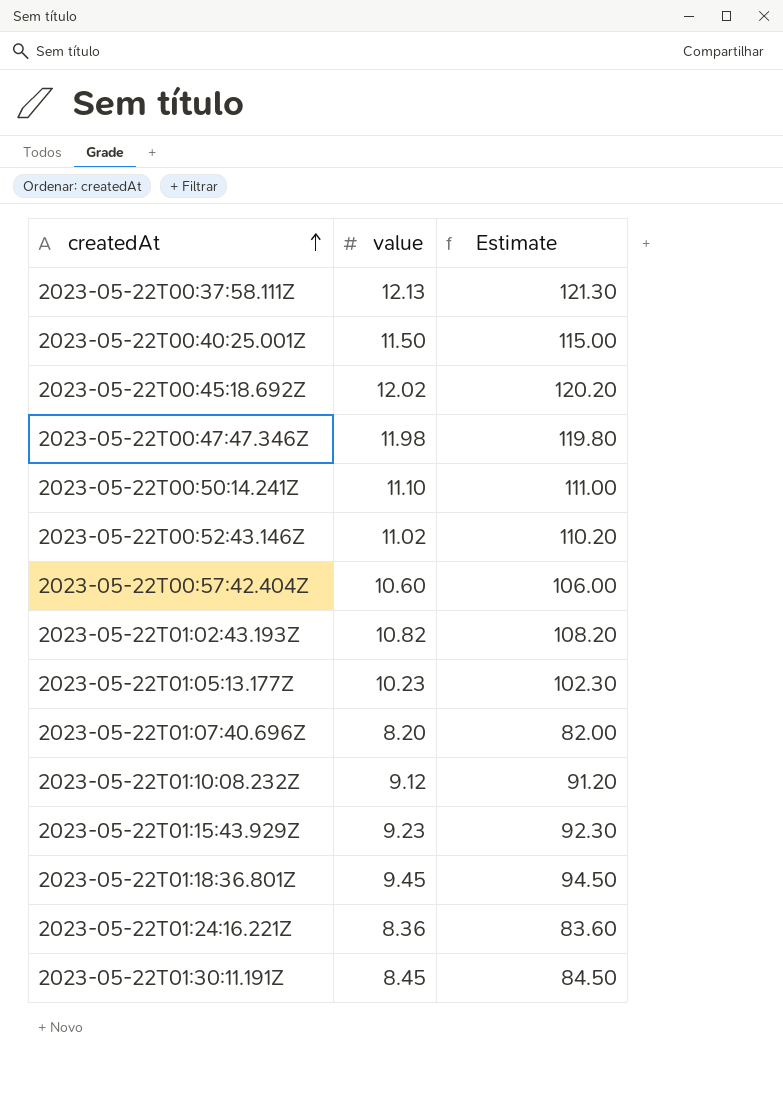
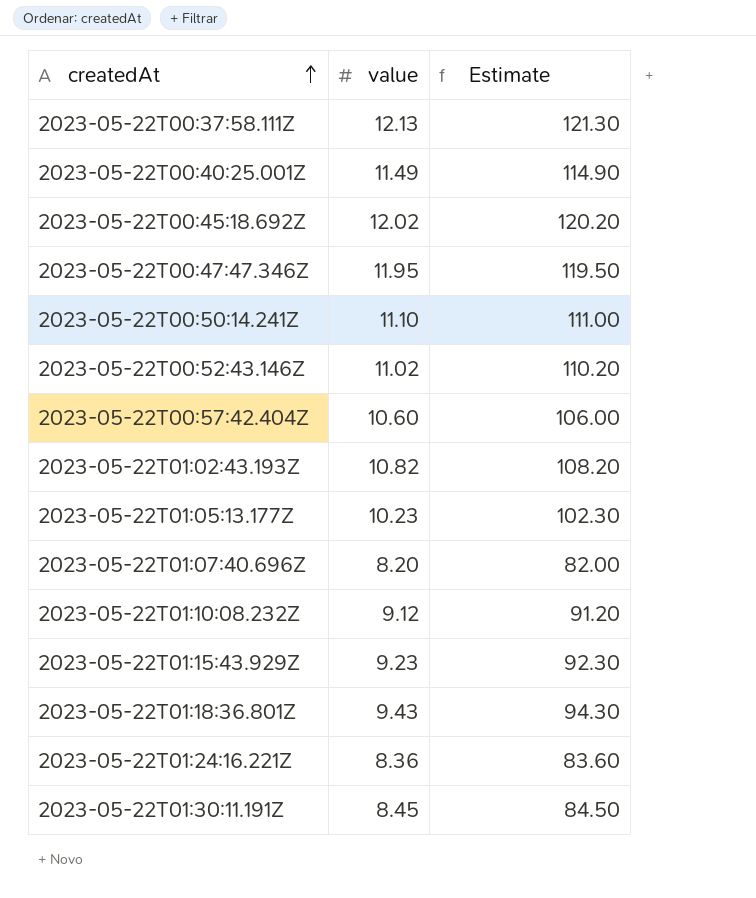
2023-05-22T00:40:25.001Z | value: 11.50 -> 11.49
2023-05-22T00:40:25.001Z | Estimate: 115.00 -> 114.90
2023-05-22T00:47:47.346Z | value: 11.98 -> 11.95
2023-05-22T00:47:47.346Z | Estimate: 119.80 -> 119.50
2023-05-22T01:18:36.801Z | value: 9.45 -> 9.43
2023-05-22T01:18:36.801Z | Estimate: 94.50 -> 94.30

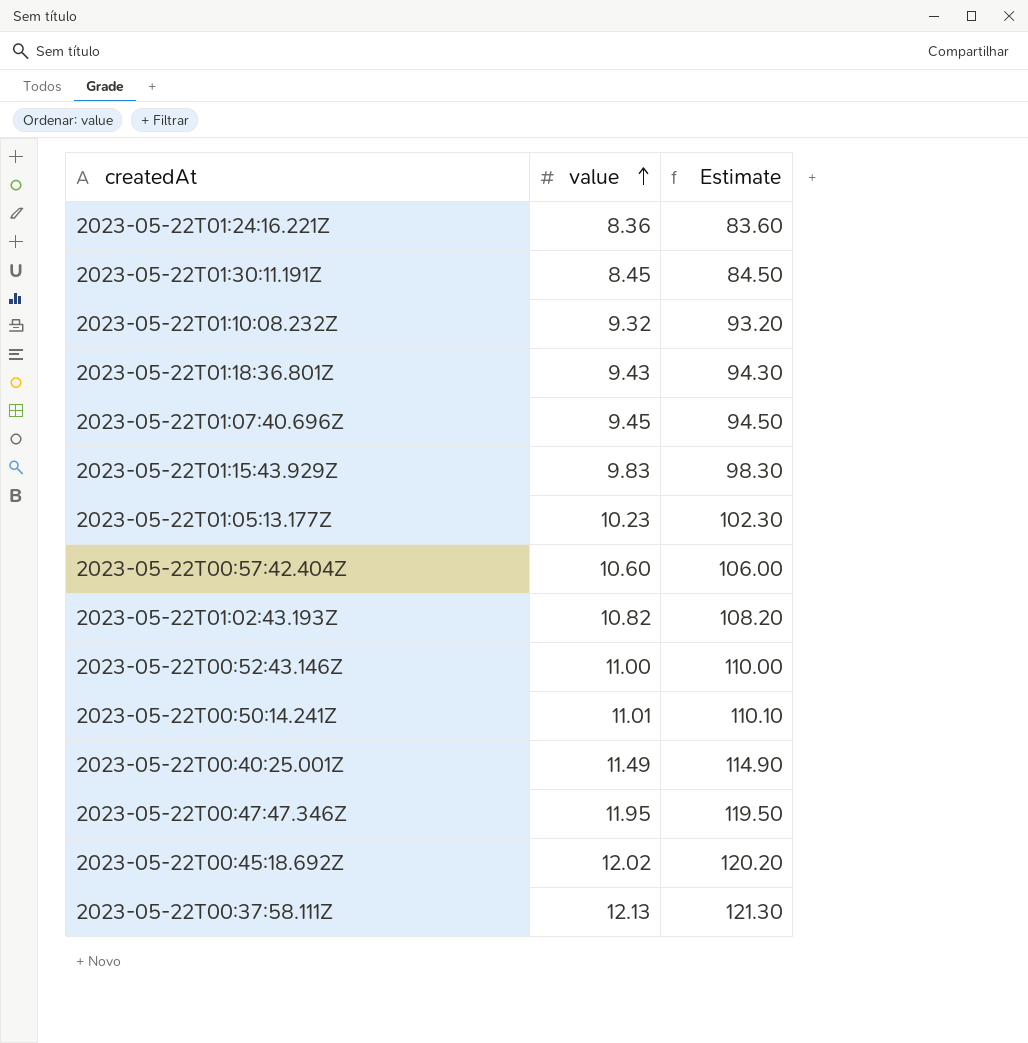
row order: createdAt ascending -> value ascending
2023-05-22T01:10:08.232Z | value: 9.12 -> 9.32
2023-05-22T01:10:08.232Z | Estimate: 91.20 -> 93.20
2023-05-22T01:07:40.696Z | value: 8.20 -> 9.45
2023-05-22T01:07:40.696Z | Estimate: 82.00 -> 94.50
2023-05-22T01:15:43.929Z | value: 9.23 -> 9.83
2023-05-22T01:15:43.929Z | Estimate: 92.30 -> 98.30
2023-05-22T00:52:43.146Z | value: 11.02 -> 11.00
2023-05-22T00:52:43.146Z | Estimate: 110.20 -> 110.00
2023-05-22T00:50:14.241Z | value: 11.10 -> 11.01
2023-05-22T00:50:14.241Z | Estimate: 111.00 -> 110.10

